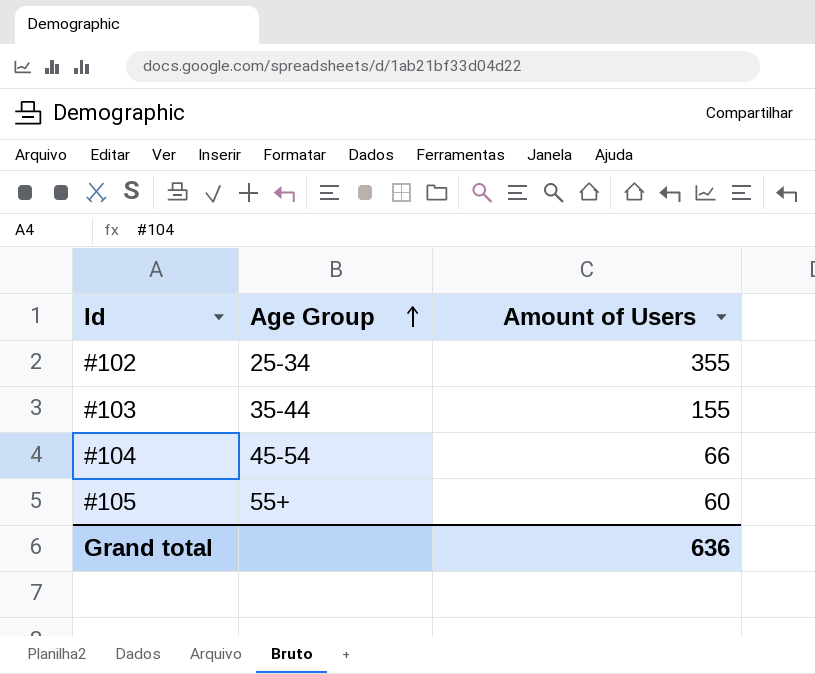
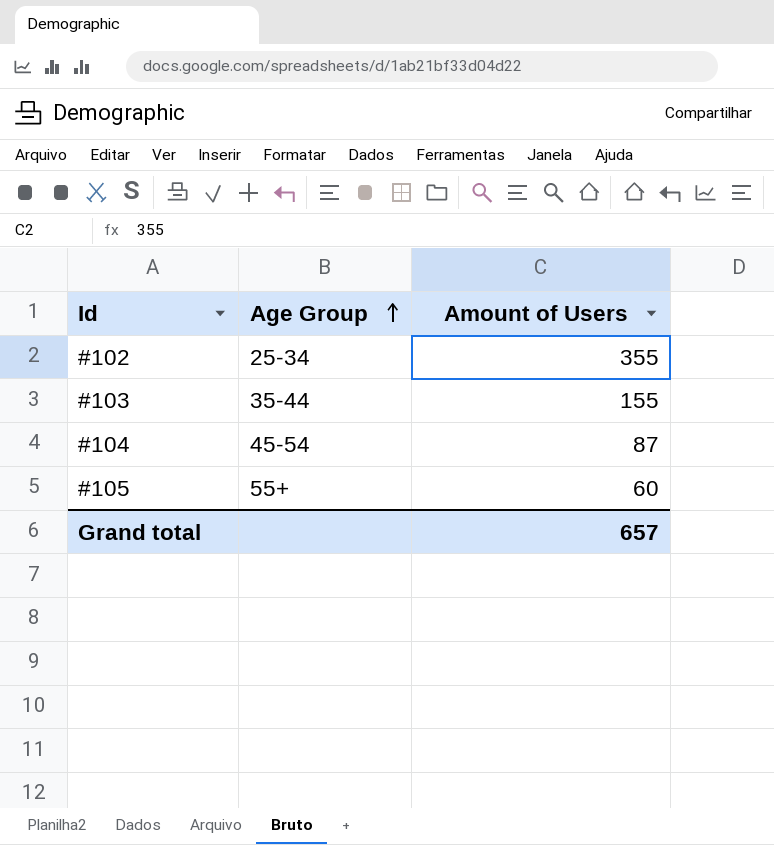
#104 | Amount of Users: 66 -> 87
Grand total | Amount of Users: 636 -> 657

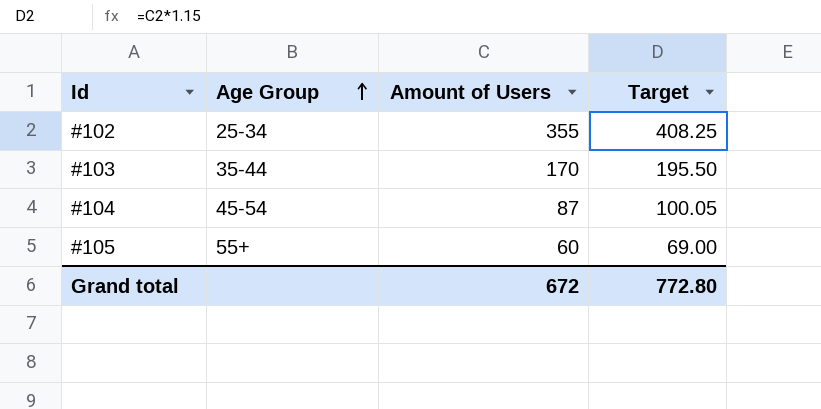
column Target | formula: none -> [Amount of Users] * 1.15
#103 | Amount of Users: 155 -> 170
Grand total | Amount of Users: 657 -> 672

